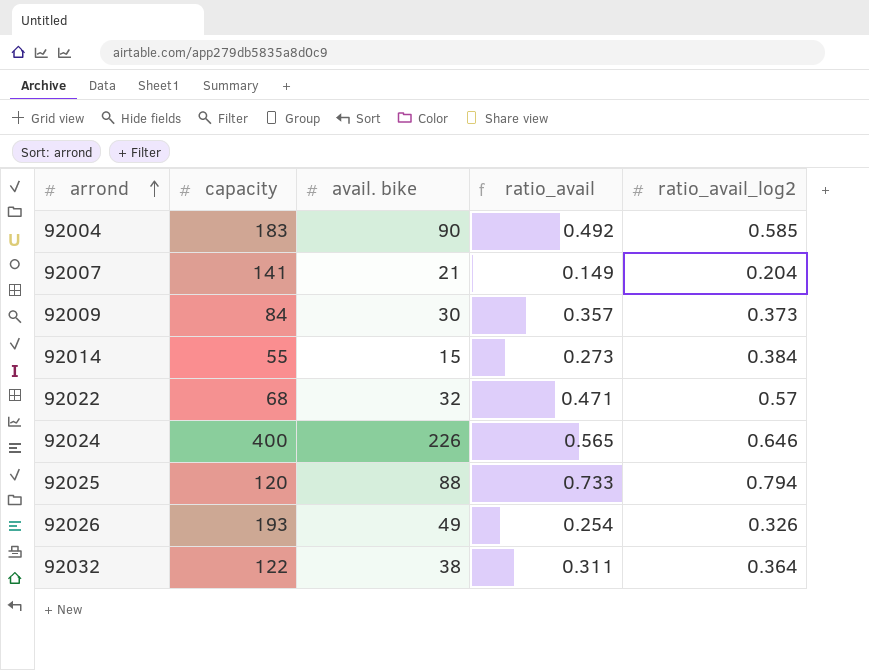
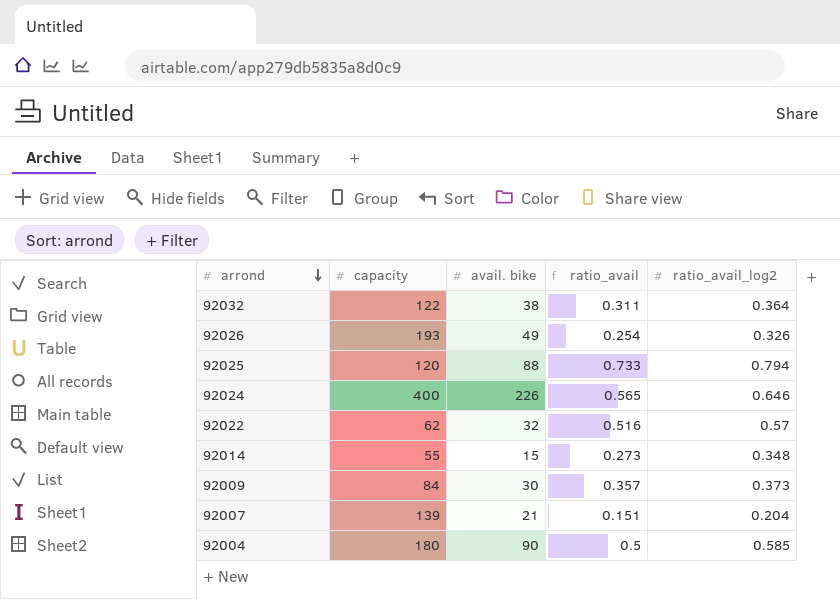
row order: arrond ascending -> arrond descending
92022 | capacity: 68 -> 62
92022 | ratio_avail: 0.471 -> 0.516
92014 | ratio_avail_log2: 0.384 -> 0.348
92007 | capacity: 141 -> 139
92007 | ratio_avail: 0.149 -> 0.151
92004 | capacity: 183 -> 180
92004 | ratio_avail: 0.492 -> 0.5

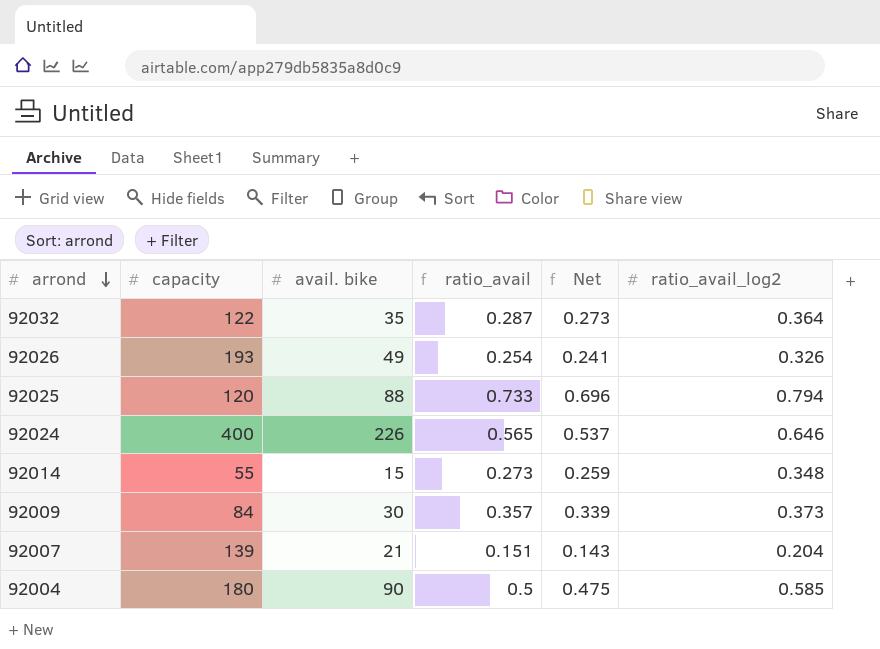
column Net | formula: none -> [ratio_avail] * 0.95
row 92022: 62 | 32 | 0.516 | 0.57 -> none
92032 | avail. bike: 38 -> 35
92032 | ratio_avail: 0.311 -> 0.287

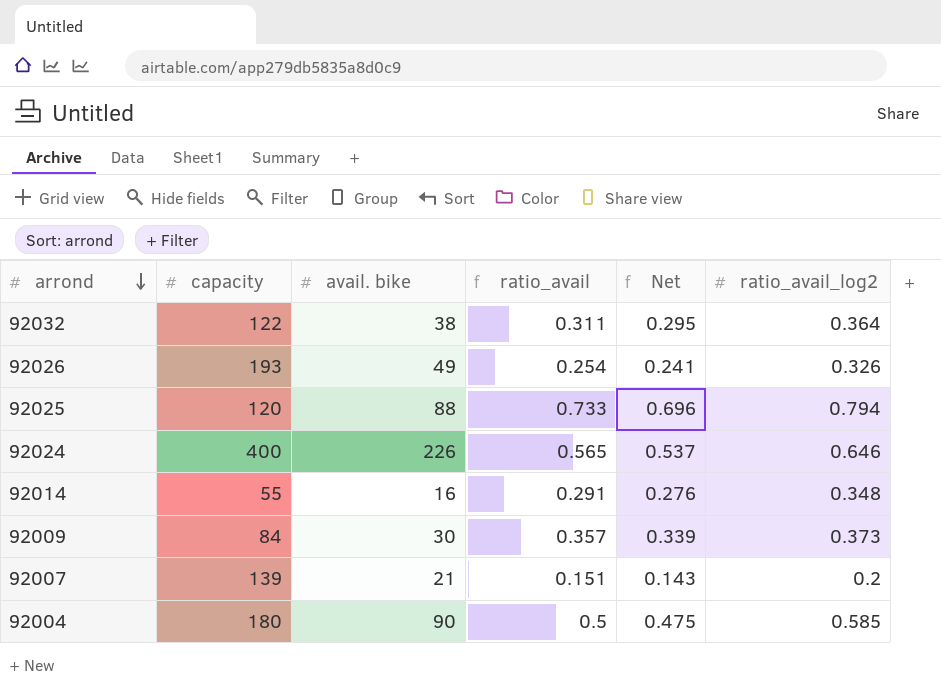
92032 | avail. bike: 35 -> 38
92032 | ratio_avail: 0.287 -> 0.311
92032 | Net: 0.273 -> 0.295
92014 | avail. bike: 15 -> 16
92014 | ratio_avail: 0.273 -> 0.291
92014 | Net: 0.259 -> 0.276
92007 | ratio_avail_log2: 0.204 -> 0.2

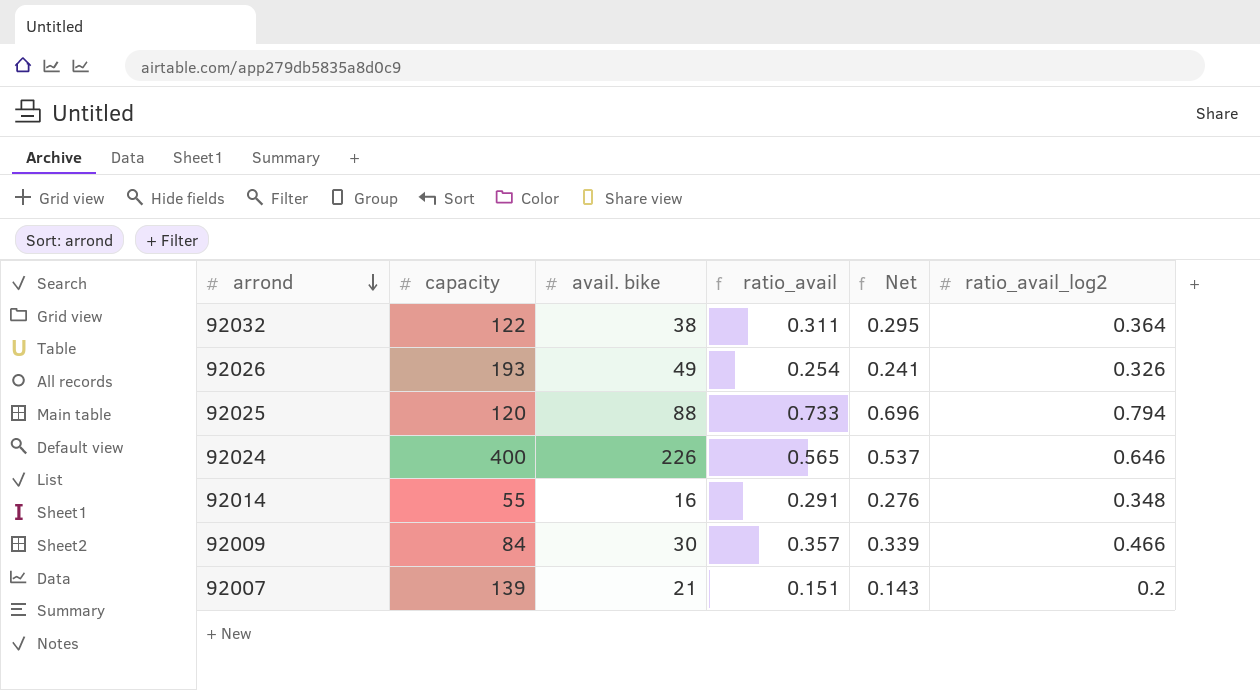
row 92004: 180 | 90 | 0.5 | 0.475 | 0.585 -> none
92009 | ratio_avail_log2: 0.373 -> 0.466

